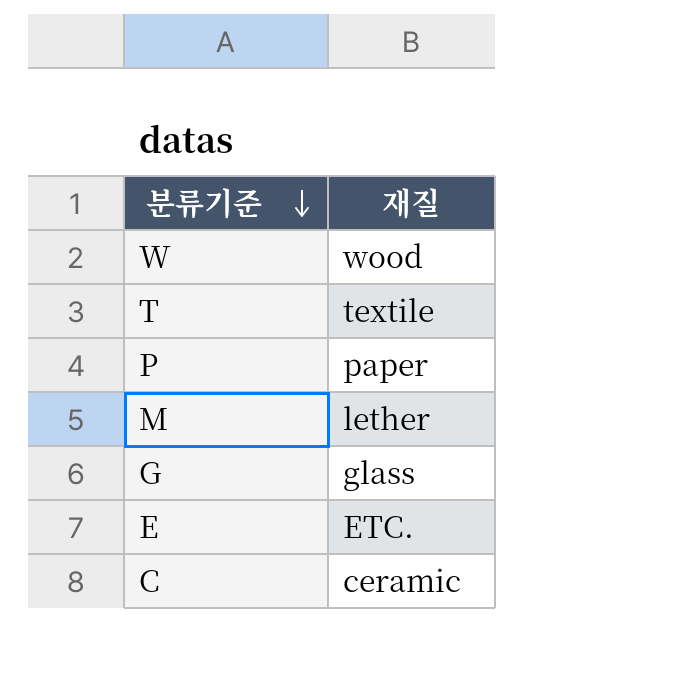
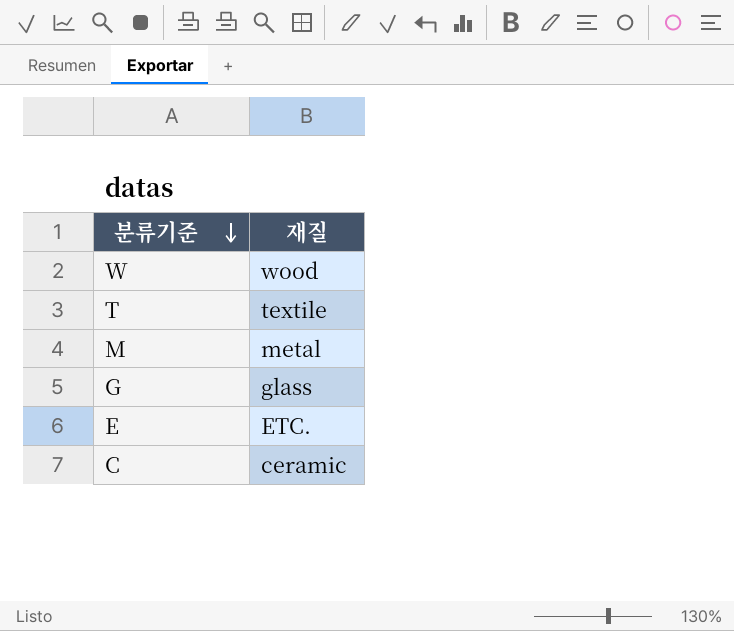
row P: paper -> none
M | 재질: lether -> metal

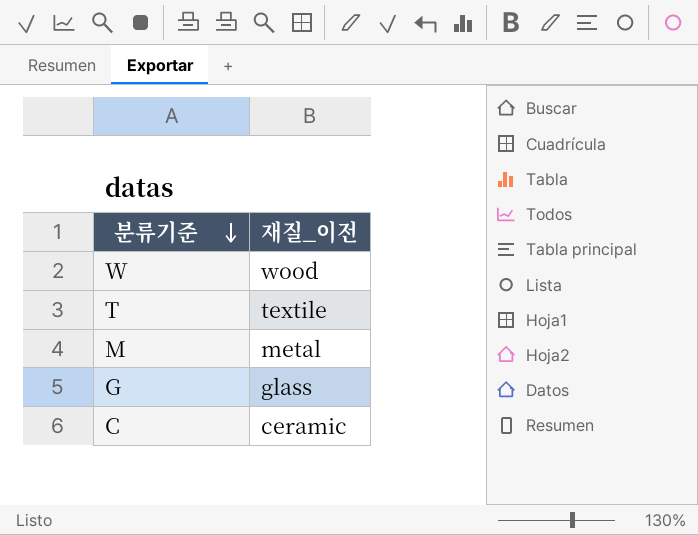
column name: 재질 -> 재질_이전
row E: ETC. -> none

